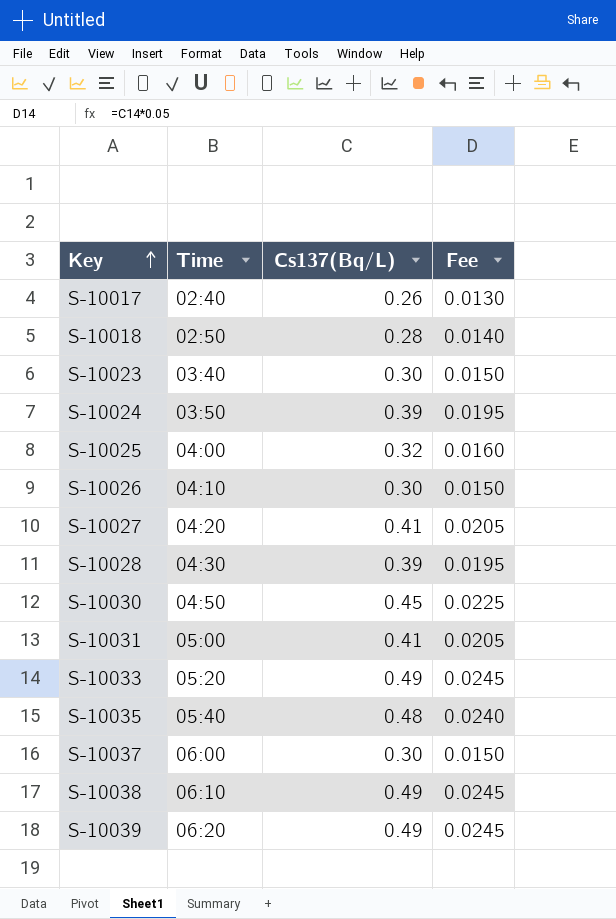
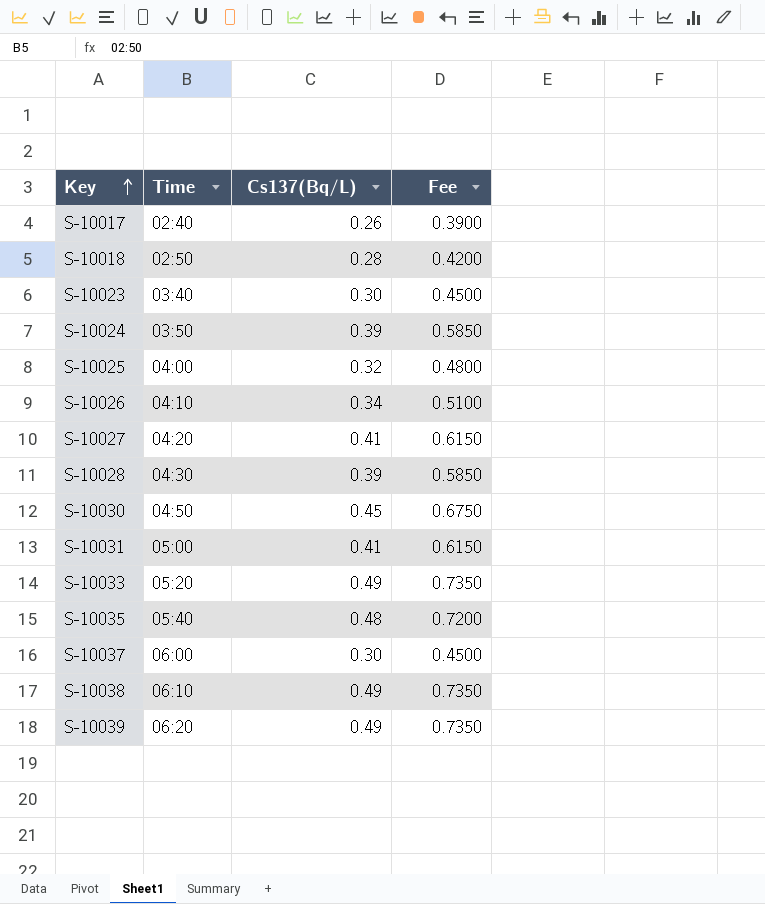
column Fee | formula: [Cs137(Bq/L)] * 0.05 -> [Cs137(Bq/L)] * 1.5
S-10026 | Cs137(Bq/L): 0.30 -> 0.34

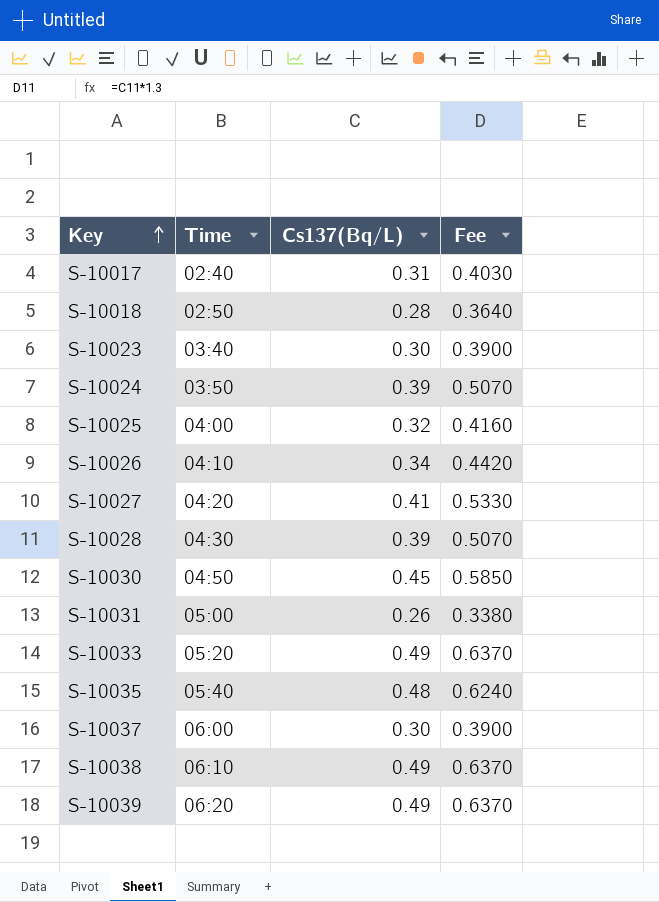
column Fee | formula: [Cs137(Bq/L)] * 1.5 -> [Cs137(Bq/L)] * 1.3
S-10017 | Cs137(Bq/L): 0.26 -> 0.31
S-10031 | Cs137(Bq/L): 0.41 -> 0.26

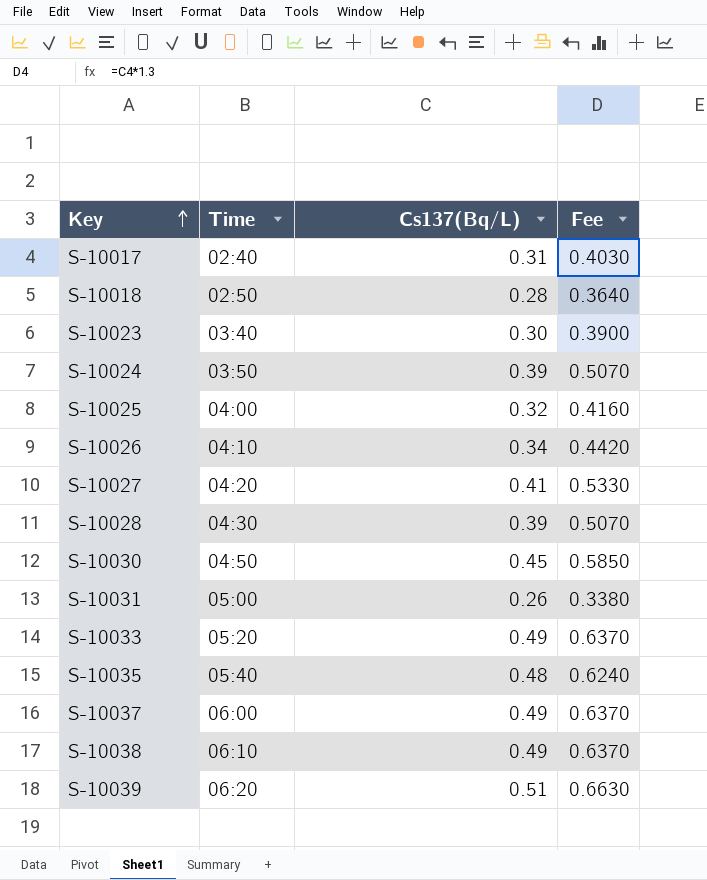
S-10037 | Cs137(Bq/L): 0.30 -> 0.49
S-10037 | Fee: 0.3900 -> 0.6370
S-10039 | Cs137(Bq/L): 0.49 -> 0.51
S-10039 | Fee: 0.6370 -> 0.6630

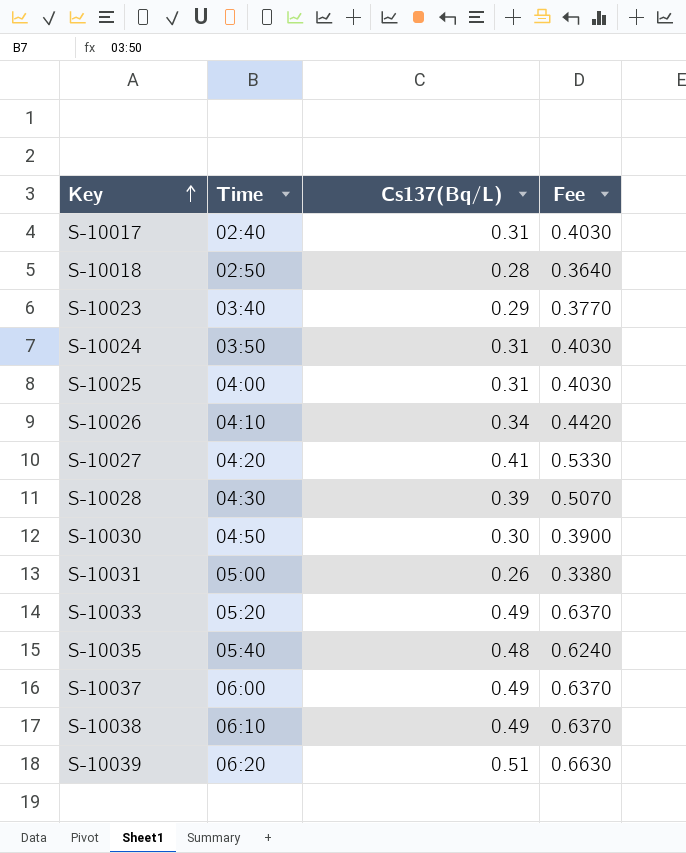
S-10023 | Cs137(Bq/L): 0.30 -> 0.29
S-10023 | Fee: 0.3900 -> 0.3770
S-10024 | Cs137(Bq/L): 0.39 -> 0.31
S-10024 | Fee: 0.5070 -> 0.4030
S-10025 | Cs137(Bq/L): 0.32 -> 0.31
S-10025 | Fee: 0.4160 -> 0.4030
S-10030 | Cs137(Bq/L): 0.45 -> 0.30
S-10030 | Fee: 0.5850 -> 0.3900

